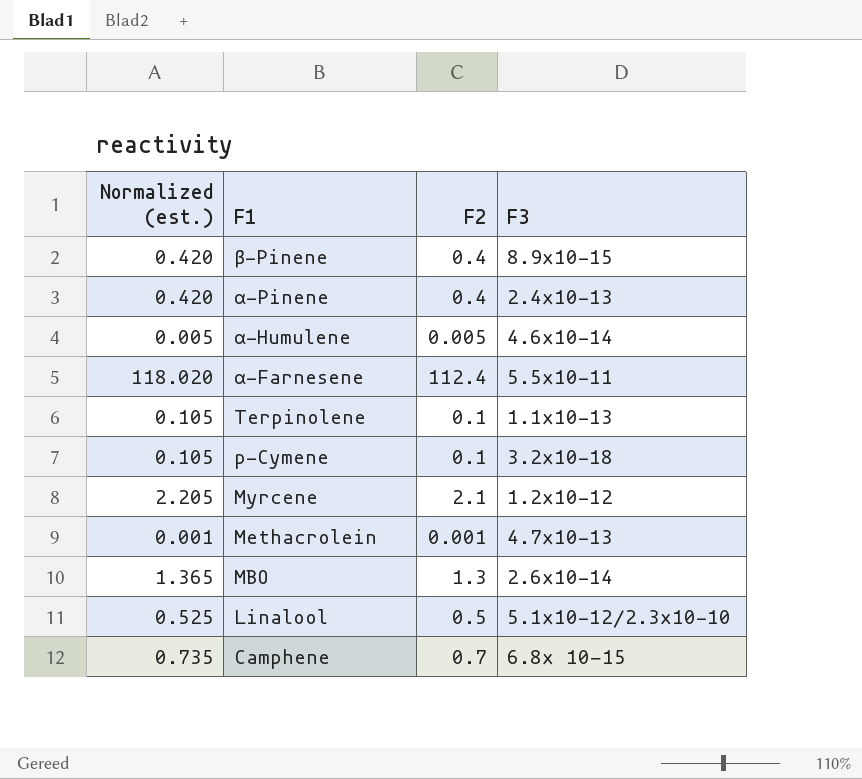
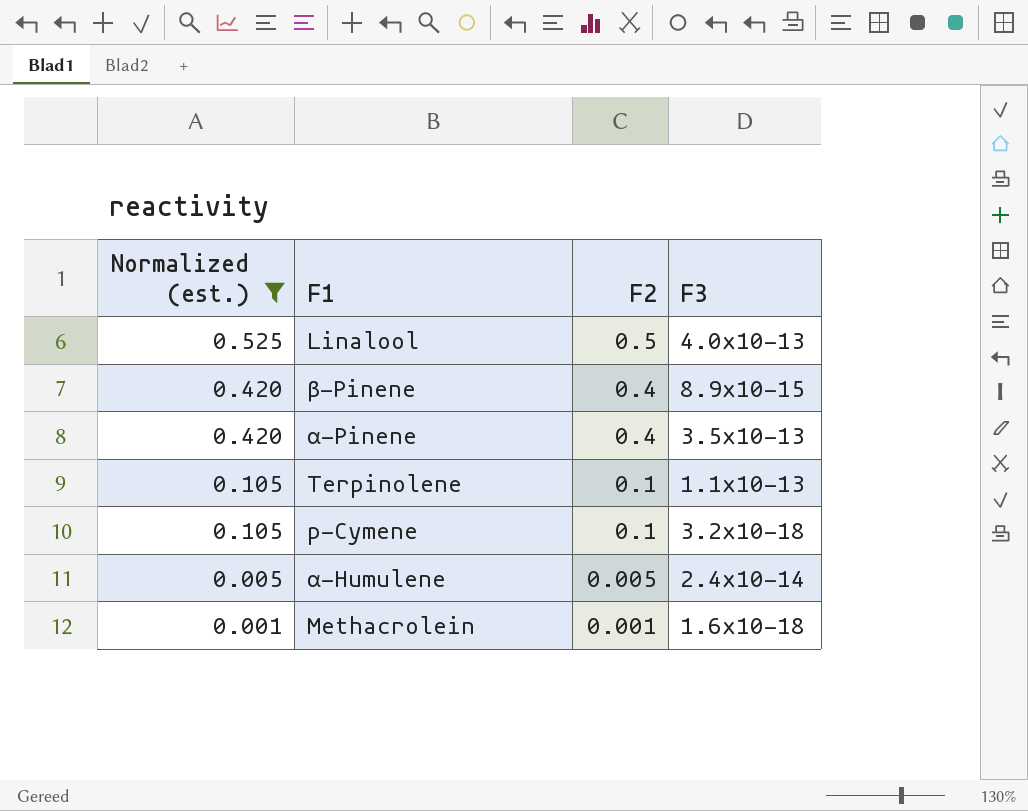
filter: none -> Normalized (est.) <= 0.525
row order: F1 descending -> Normalized (est.) descending
Linalool | F3: 5.1×10-12/2.3×10-10 -> 4.0×10-13
α-Pinene | F3: 2.4×10-13 -> 3.5×10-13
α-Humulene | F3: 4.6×10-14 -> 2.4×10-14
Methacrolein | F3: 4.7×10-13 -> 1.6×10-18

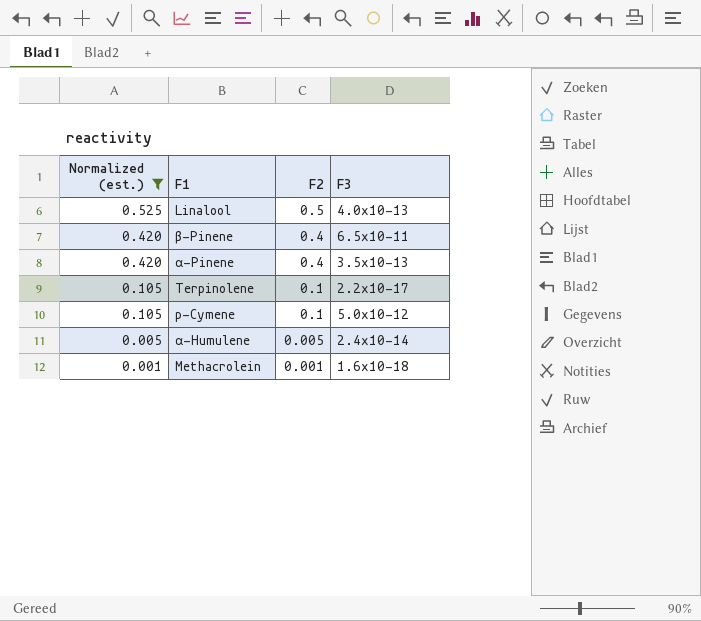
β-Pinene | F3: 8.9×10-15 -> 6.5×10-11
Terpinolene | F3: 1.1×10-13 -> 2.2×10-17
p-Cymene | F3: 3.2×10-18 -> 5.0×10-12

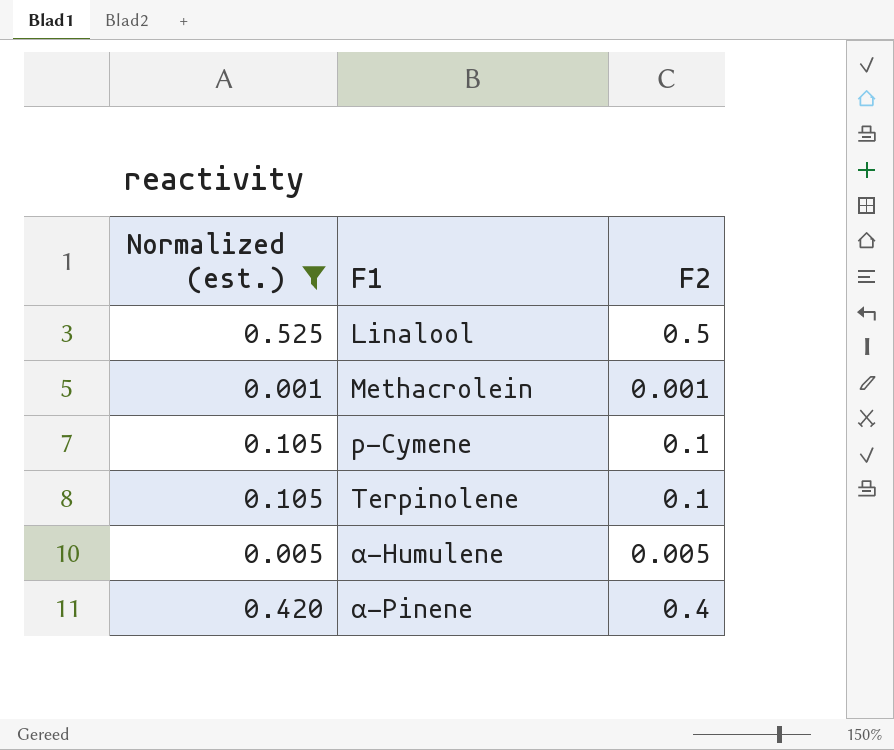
row order: Normalized (est.) descending -> F1 ascending
column F3 | position: 4 -> none
row β-Pinene: 0.420 | 0.4 | 6.5×10-11 -> none

